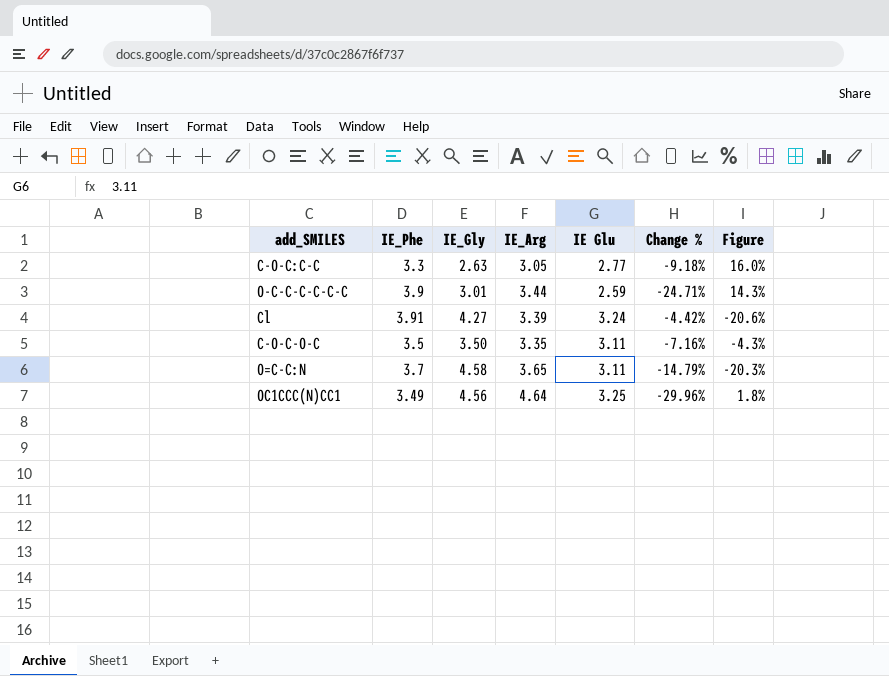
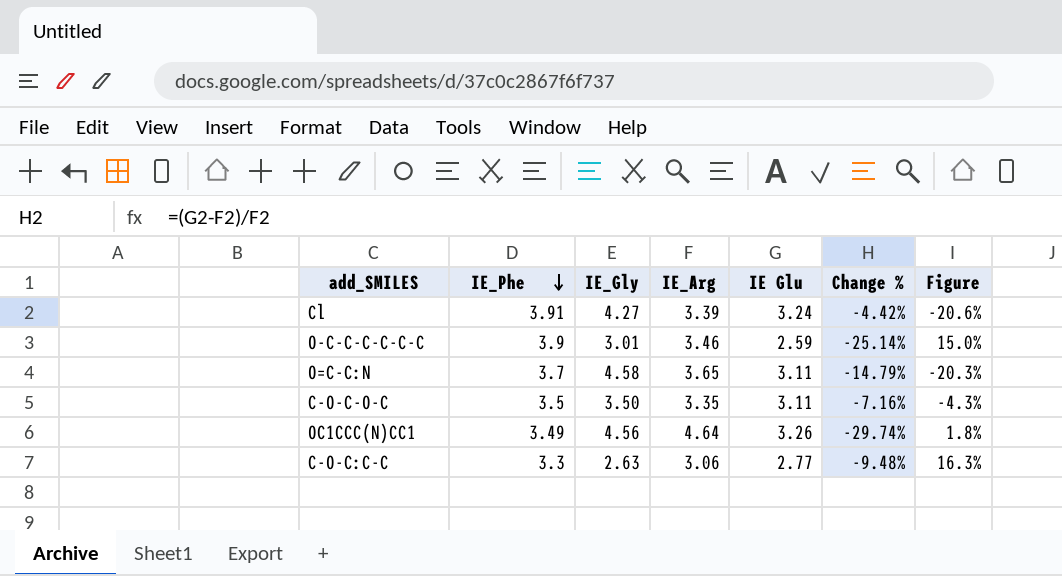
row order: none -> IE_Phe descending
O-C-C-C-C-C-C | IE_Arg: 3.44 -> 3.46
O-C-C-C-C-C-C | Change %: -24.71% -> -25.14%
O-C-C-C-C-C-C | Figure: 14.3% -> 15.0%
OC1CCC(N)CC1 | IE Glu: 3.25 -> 3.26
OC1CCC(N)CC1 | Change %: -29.96% -> -29.74%
C-O-C:C-C | IE_Arg: 3.05 -> 3.06
C-O-C:C-C | Change %: -9.18% -> -9.48%
C-O-C:C-C | Figure: 16.0% -> 16.3%

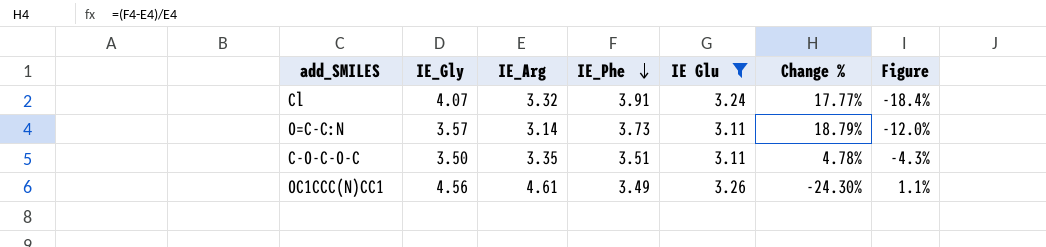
filter: none -> IE Glu >= 3.11
column IE_Phe | position: 2 -> 4
column Change % | formula: ([IE Glu] - [IE_Arg]) / [IE_Arg] -> ([IE_Phe] - [IE_Arg]) / [IE_Arg]
Cl | IE_Gly: 4.27 -> 4.07
Cl | IE_Arg: 3.39 -> 3.32
Cl | Figure: -20.6% -> -18.4%
O=C-C:N | IE_Gly: 4.58 -> 3.57
O=C-C:N | IE_Arg: 3.65 -> 3.14
O=C-C:N | IE_Phe: 3.7 -> 3.73
O=C-C:N | Figure: -20.3% -> -12.0%
C-O-C-O-C | IE_Phe: 3.5 -> 3.51
OC1CCC(N)CC1 | IE_Arg: 4.64 -> 4.61
OC1CCC(N)CC1 | Figure: 1.8% -> 1.1%

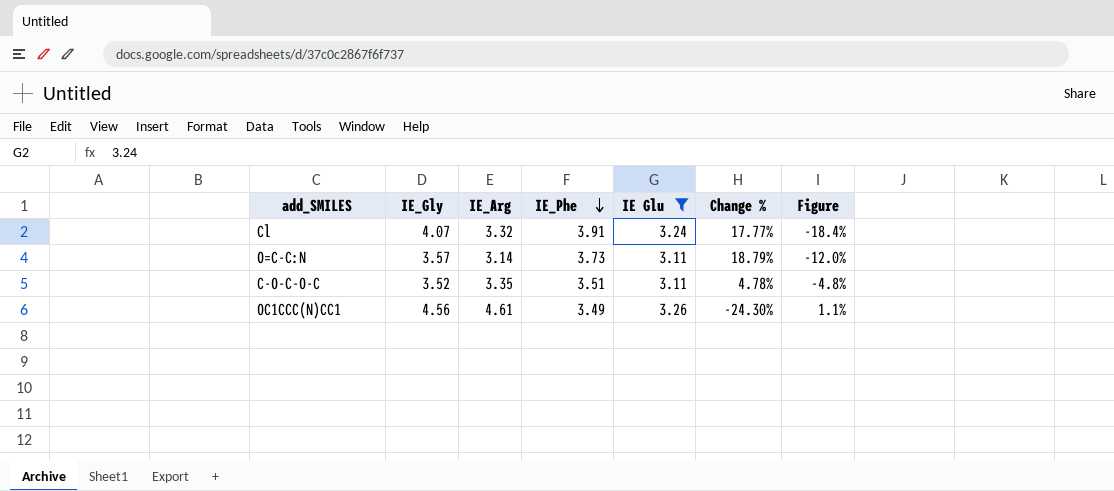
C-O-C-O-C | IE_Gly: 3.50 -> 3.52
C-O-C-O-C | Figure: -4.3% -> -4.8%

